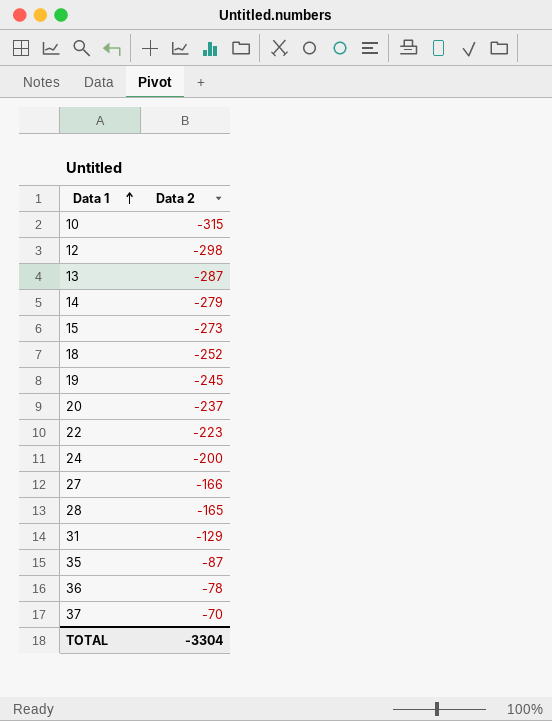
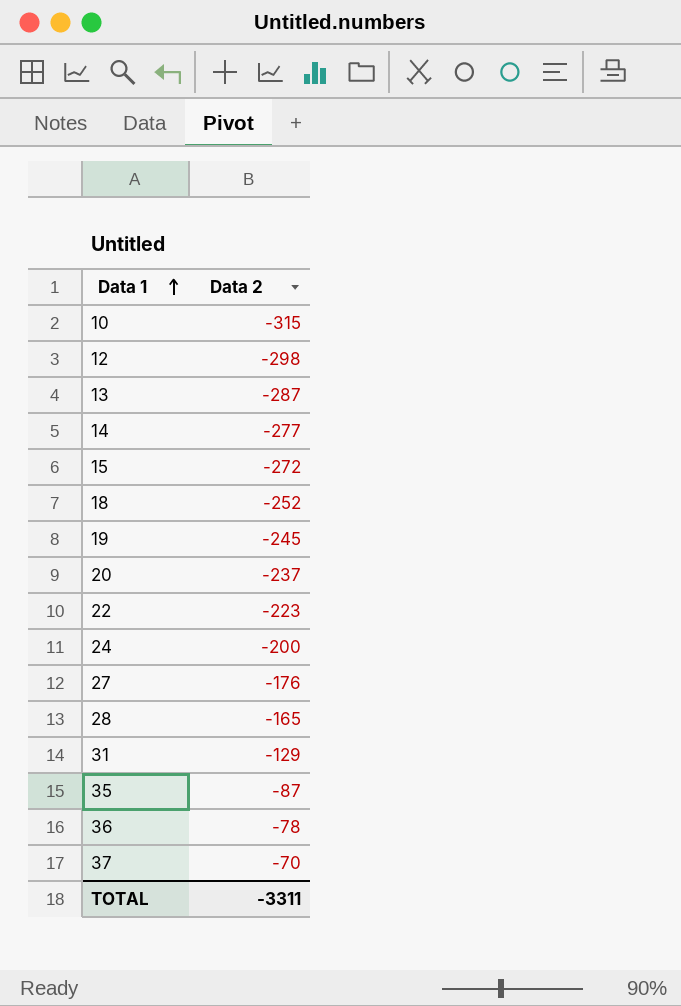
14 | Data 2: -279 -> -277
15 | Data 2: -273 -> -272
27 | Data 2: -166 -> -176
TOTAL | Data 2: -3304 -> -3311

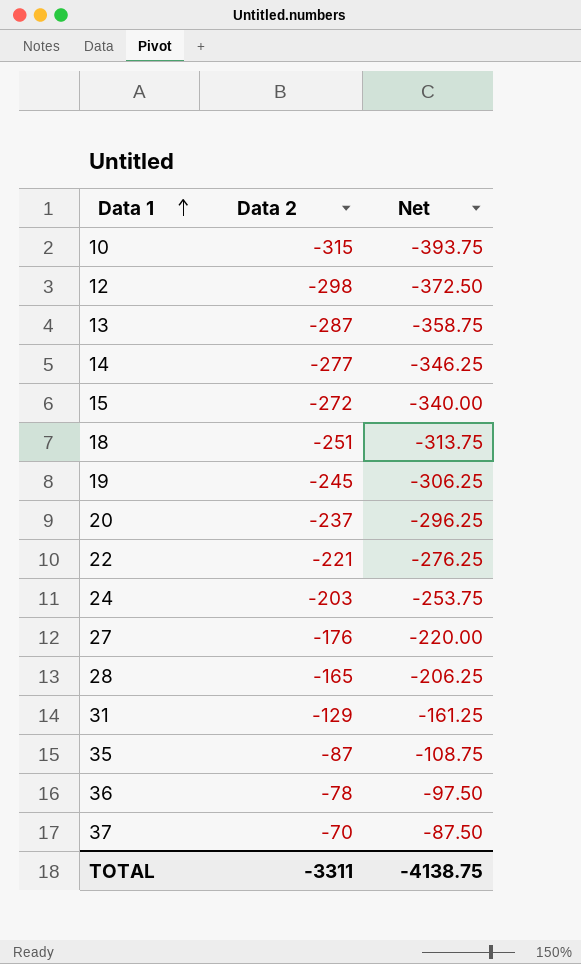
column Net | formula: none -> [Data 2] * 1.25
18 | Data 2: -252 -> -251
22 | Data 2: -223 -> -221
24 | Data 2: -200 -> -203

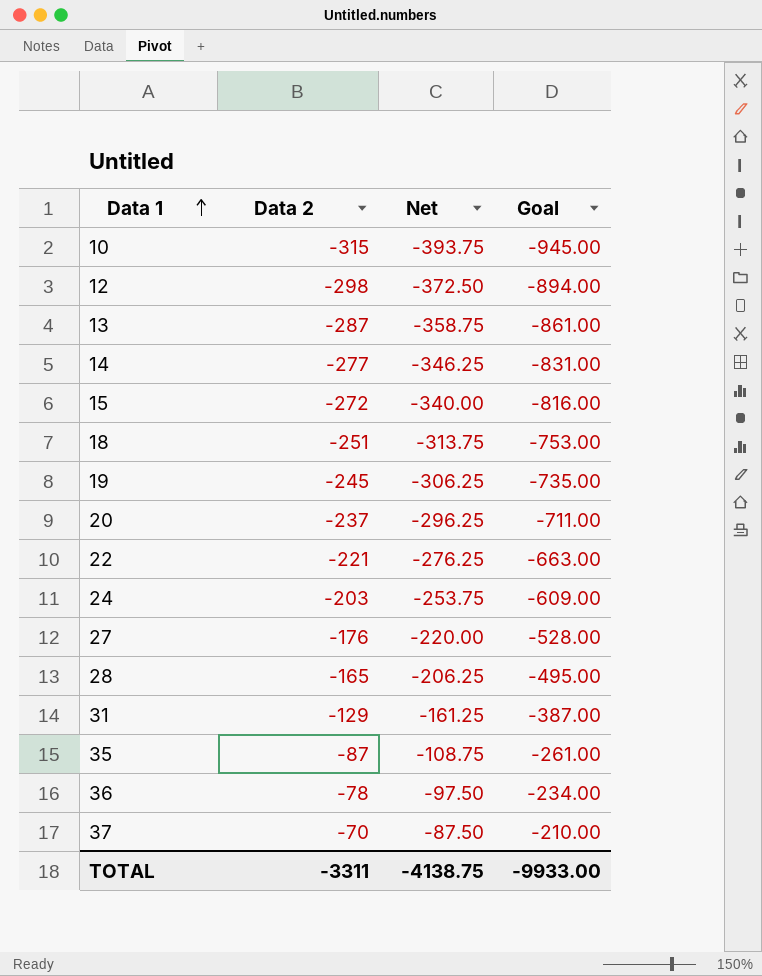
column Goal | formula: none -> [Data 2] * 3

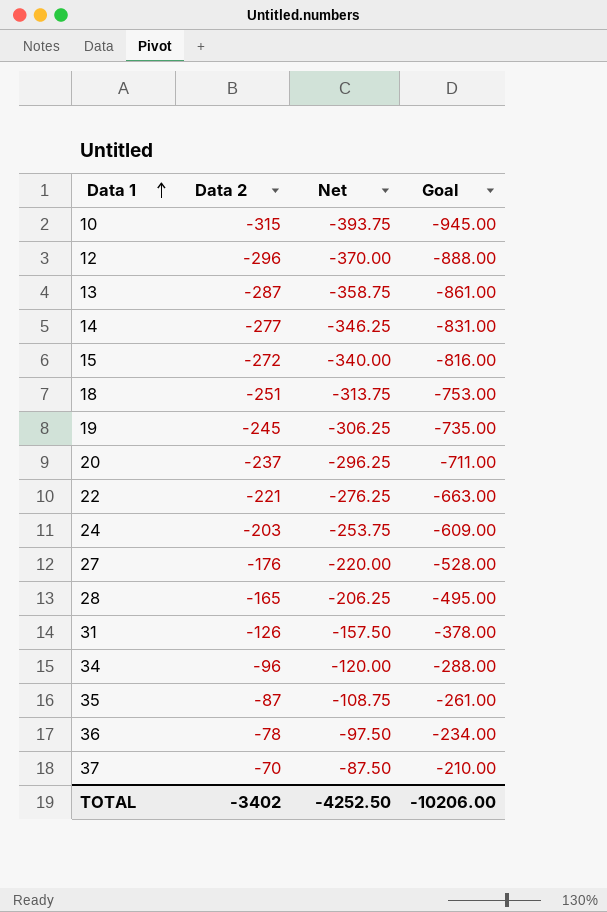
12 | Data 2: -298 -> -296
12 | Net: -372.50 -> -370.00
12 | Goal: -894.00 -> -888.00
31 | Data 2: -129 -> -126
31 | Net: -161.25 -> -157.50
31 | Goal: -387.00 -> -378.00
row 34: none -> -96 | -120.00 | -288.00
TOTAL | Data 2: -3311 -> -3402
TOTAL | Net: -4138.75 -> -4252.50
TOTAL | Goal: -9933.00 -> -10206.00

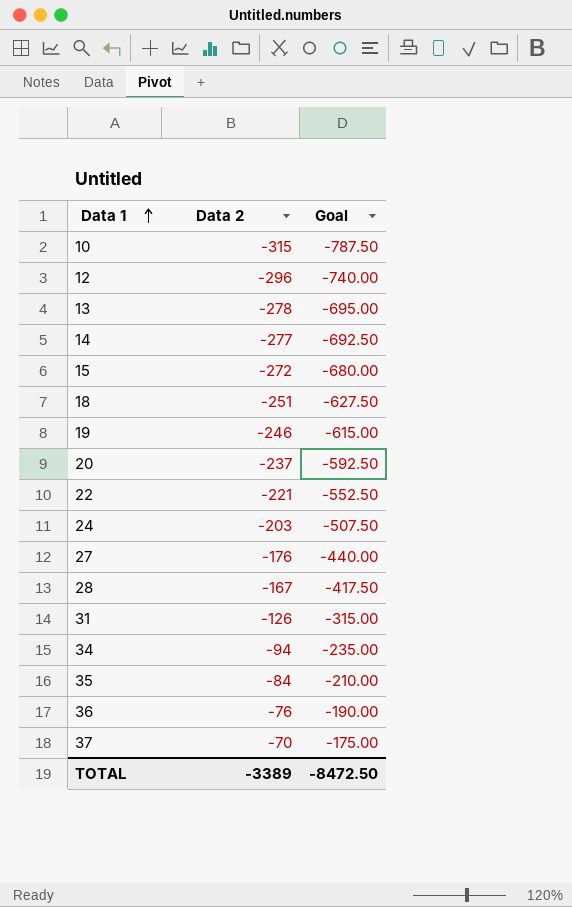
column Net | formula: [Data 2] * 1.25 -> none
column Goal | formula: [Data 2] * 3 -> [Data 2] * 2.5
13 | Data 2: -287 -> -278
19 | Data 2: -245 -> -246
28 | Data 2: -165 -> -167
34 | Data 2: -96 -> -94
35 | Data 2: -87 -> -84
36 | Data 2: -78 -> -76
TOTAL | Data 2: -3402 -> -3389
TOTAL | Goal: -10206.00 -> -8472.50

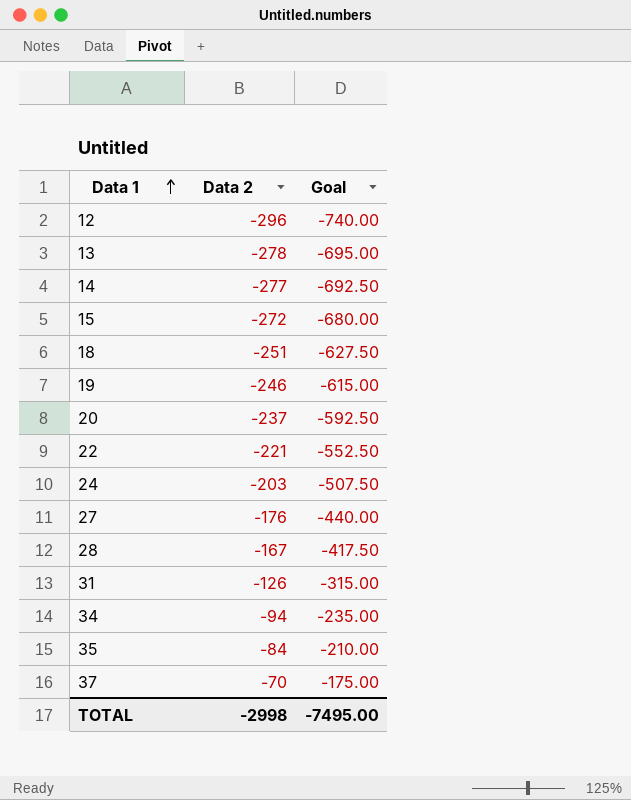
row 10: -315 | -787.50 -> none
row 36: -76 | -190.00 -> none
TOTAL | Data 2: -3389 -> -2998
TOTAL | Goal: -8472.50 -> -7495.00

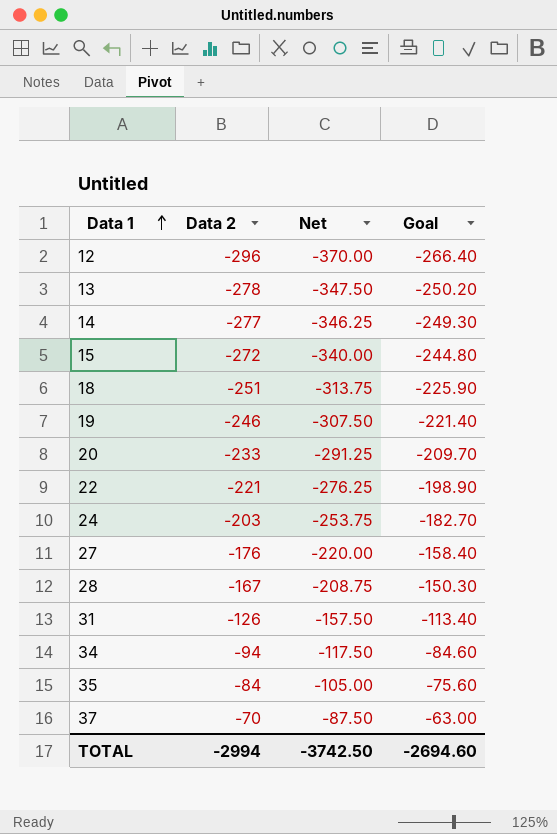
column Net | formula: none -> [Data 2] * 1.25
column Goal | formula: [Data 2] * 2.5 -> [Data 2] * 0.9
20 | Data 2: -237 -> -233
TOTAL | Data 2: -2998 -> -2994
TOTAL | Goal: -7495.00 -> -2694.60

